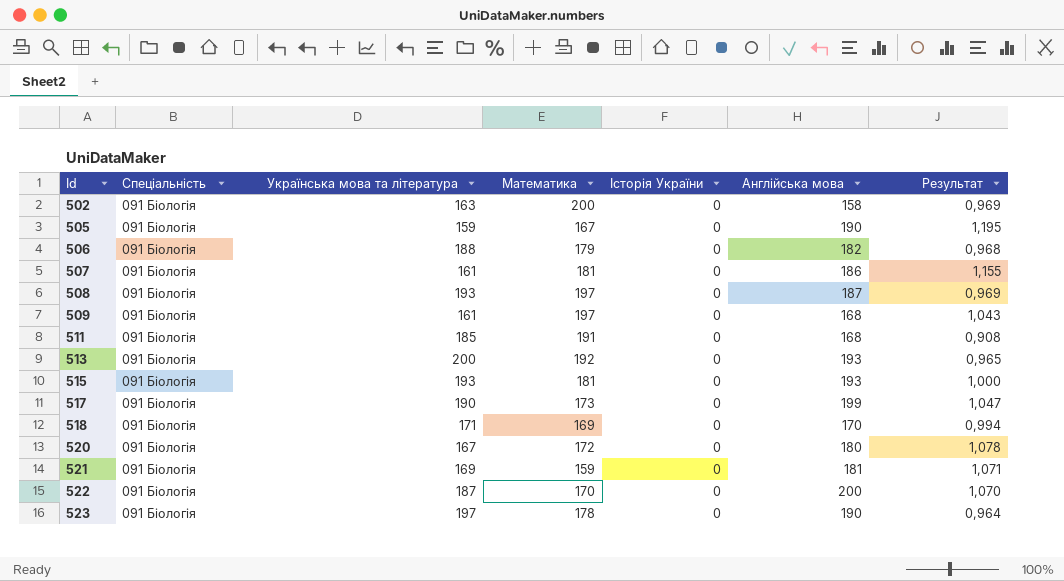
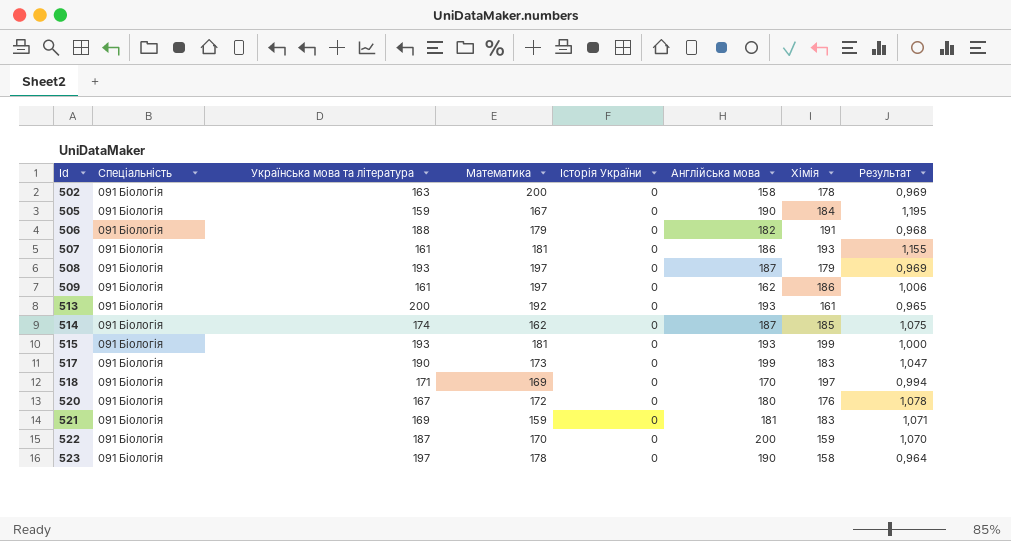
column Хімія | position: none -> 7
row 511: 091 Біологія | 185 | 191 | 0 | 168 | 0,908 -> none
509 | Англійська мова: 168 -> 162
509 | Результат: 1,043 -> 1,006
row 514: none -> 091 Біологія | 174 | 162 | 0 | 187 | 185 | 1,075

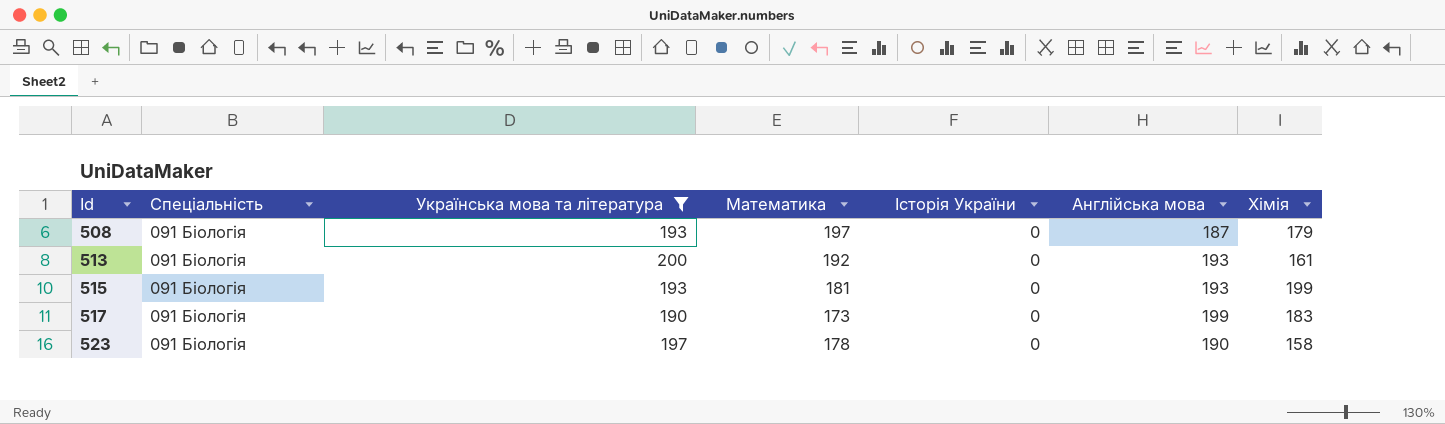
filter: none -> Українська мова та література >= 190
column Результат | formula: [Англійська мова] / [Українська мова та література] -> none

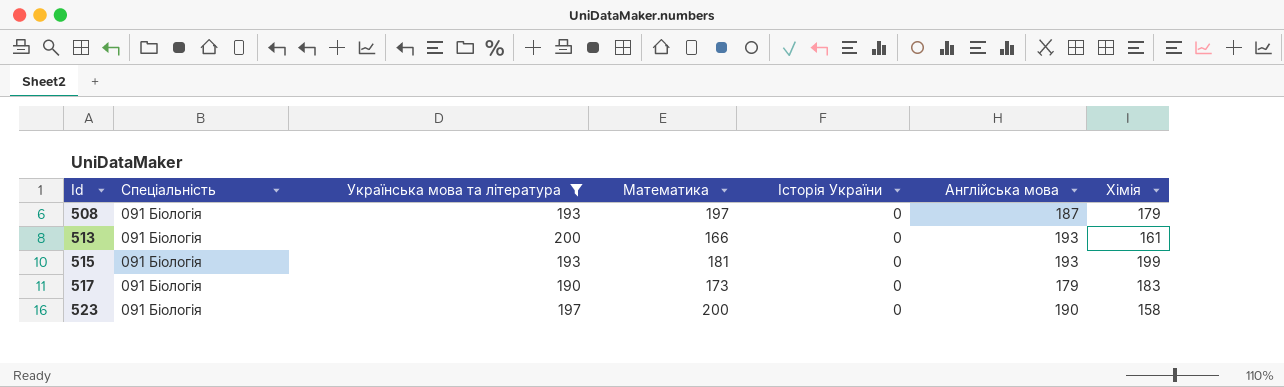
513 | Математика: 192 -> 166
517 | Англійська мова: 199 -> 179
523 | Математика: 178 -> 200

